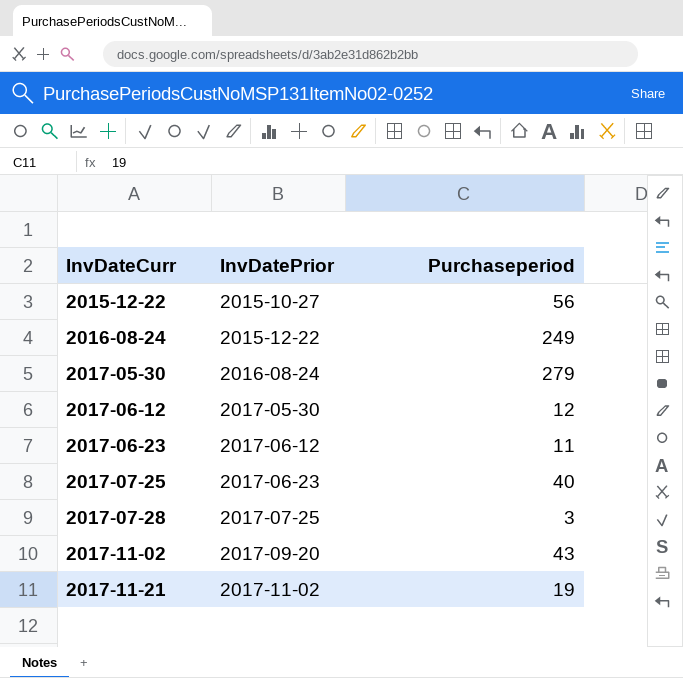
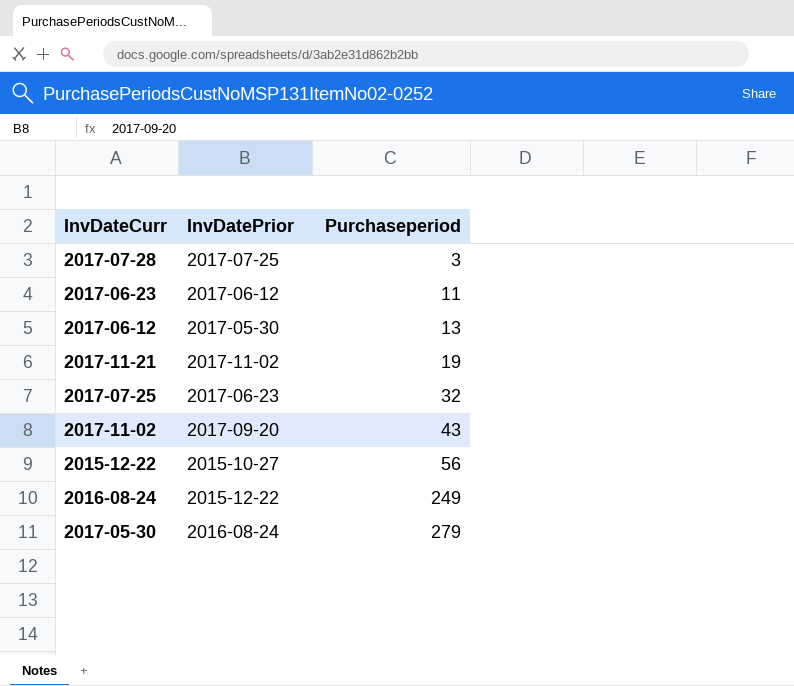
row order: InvDateCurr ascending -> Purchaseperiod ascending
2017-06-12 | Purchaseperiod: 12 -> 13
2017-07-25 | Purchaseperiod: 40 -> 32

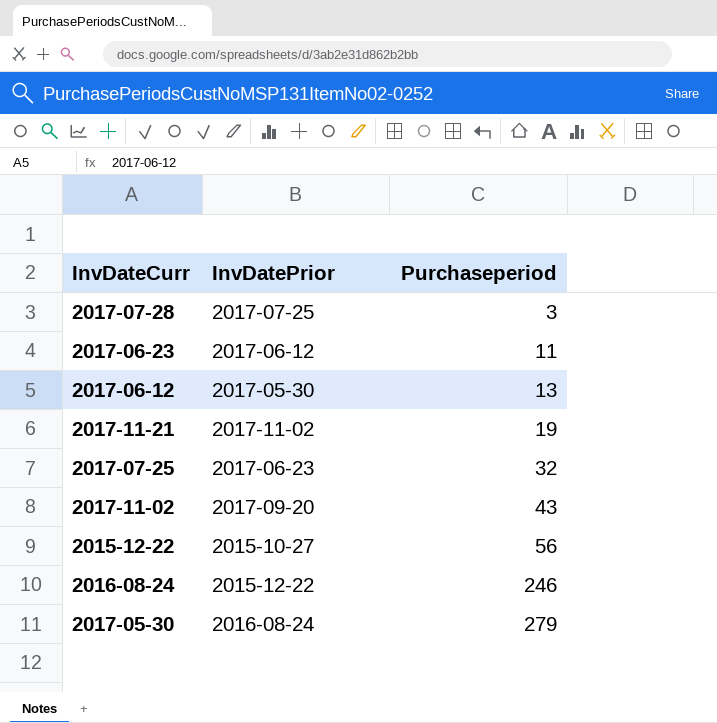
2016-08-24 | Purchaseperiod: 249 -> 246

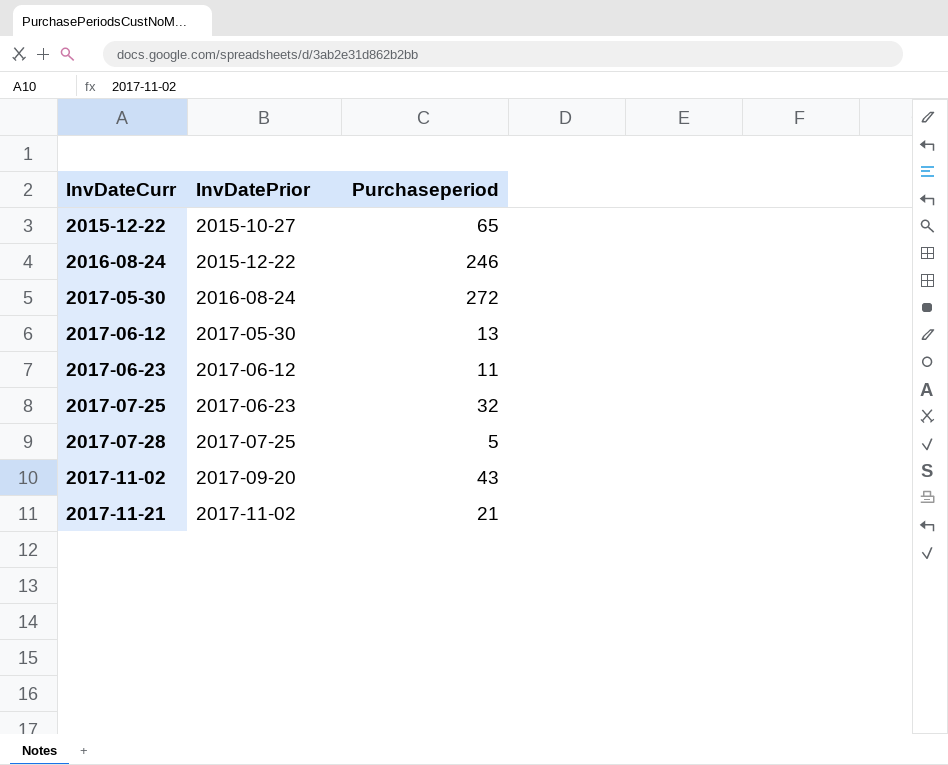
row order: Purchaseperiod ascending -> InvDateCurr ascending
2015-12-22 | Purchaseperiod: 56 -> 65
2017-05-30 | Purchaseperiod: 279 -> 272
2017-07-28 | Purchaseperiod: 3 -> 5
2017-11-21 | Purchaseperiod: 19 -> 21

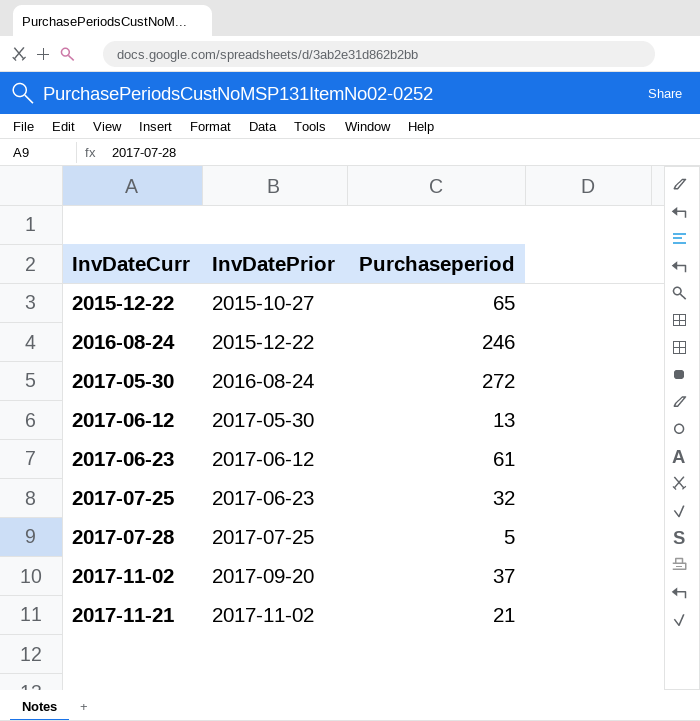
2017-06-23 | Purchaseperiod: 11 -> 61
2017-11-02 | Purchaseperiod: 43 -> 37

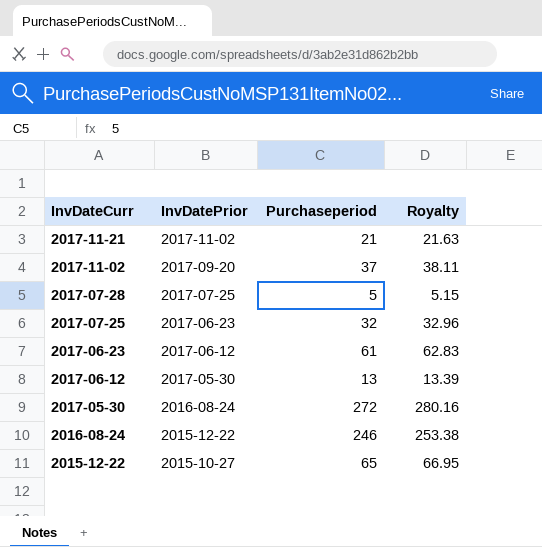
row order: InvDateCurr ascending -> InvDateCurr descending
column Royalty | formula: none -> [Purchaseperiod] * 1.03

